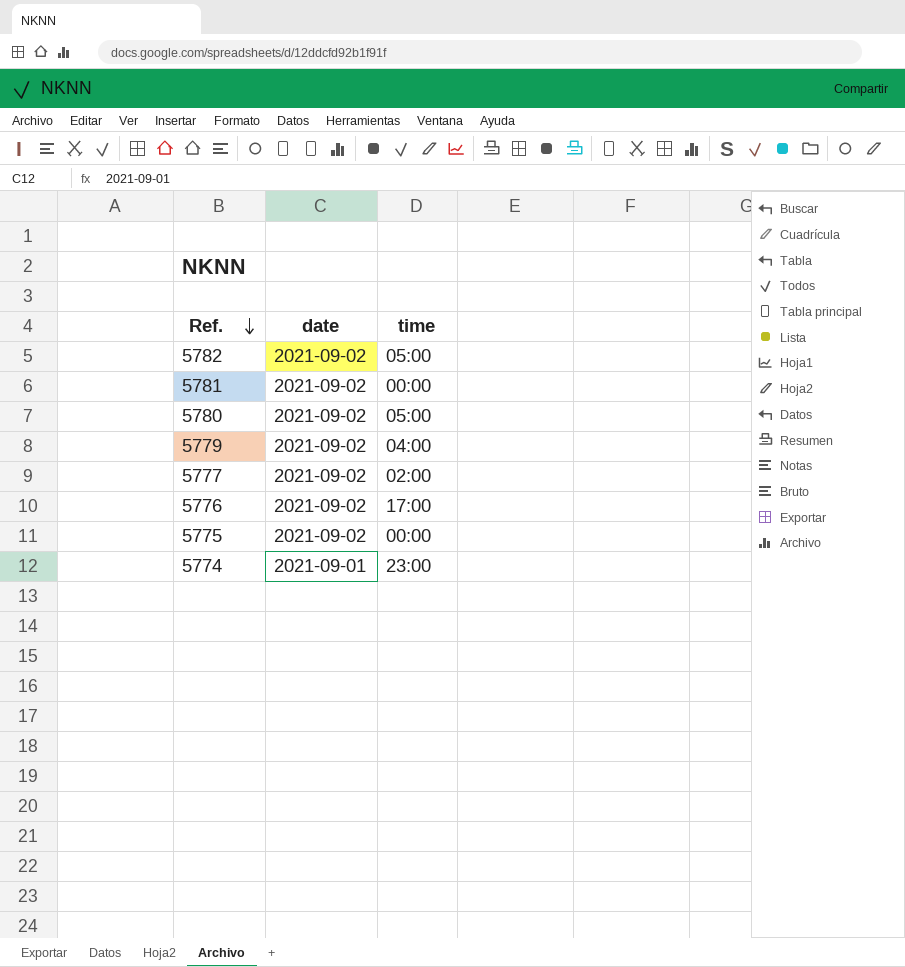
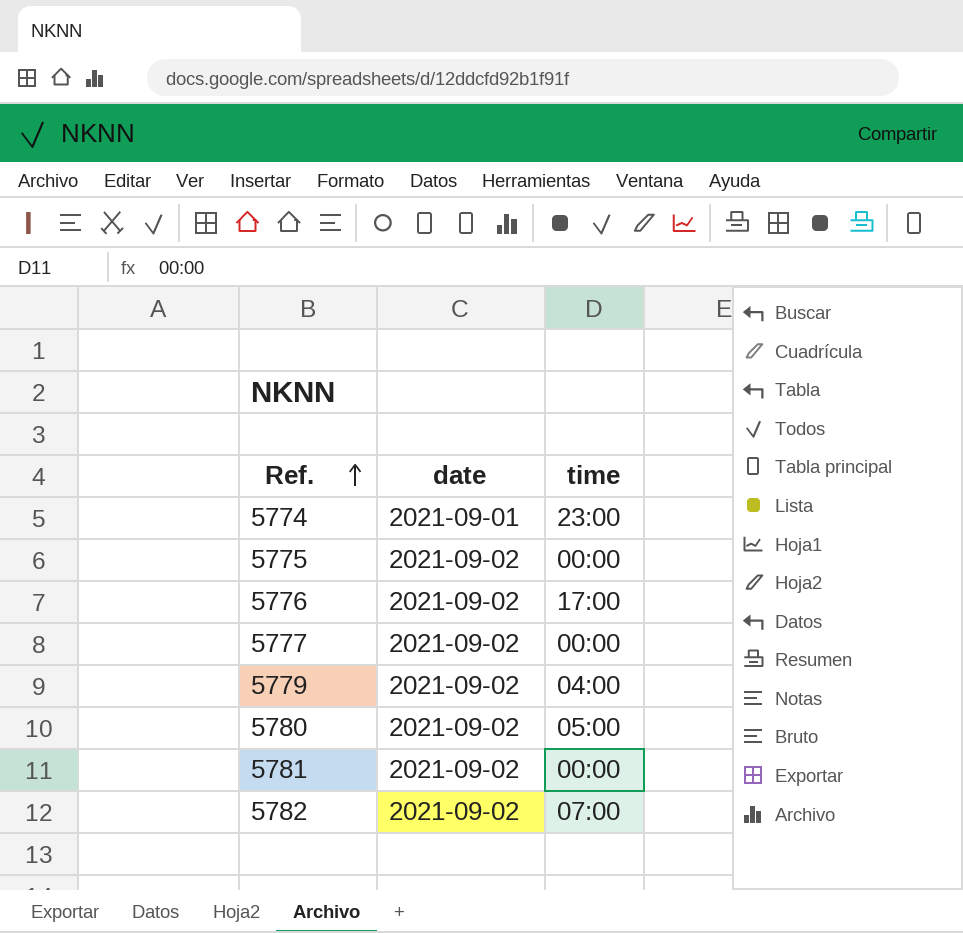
row order: Ref. descending -> Ref. ascending
5777 | time: 02:00 -> 00:00
5782 | time: 05:00 -> 07:00

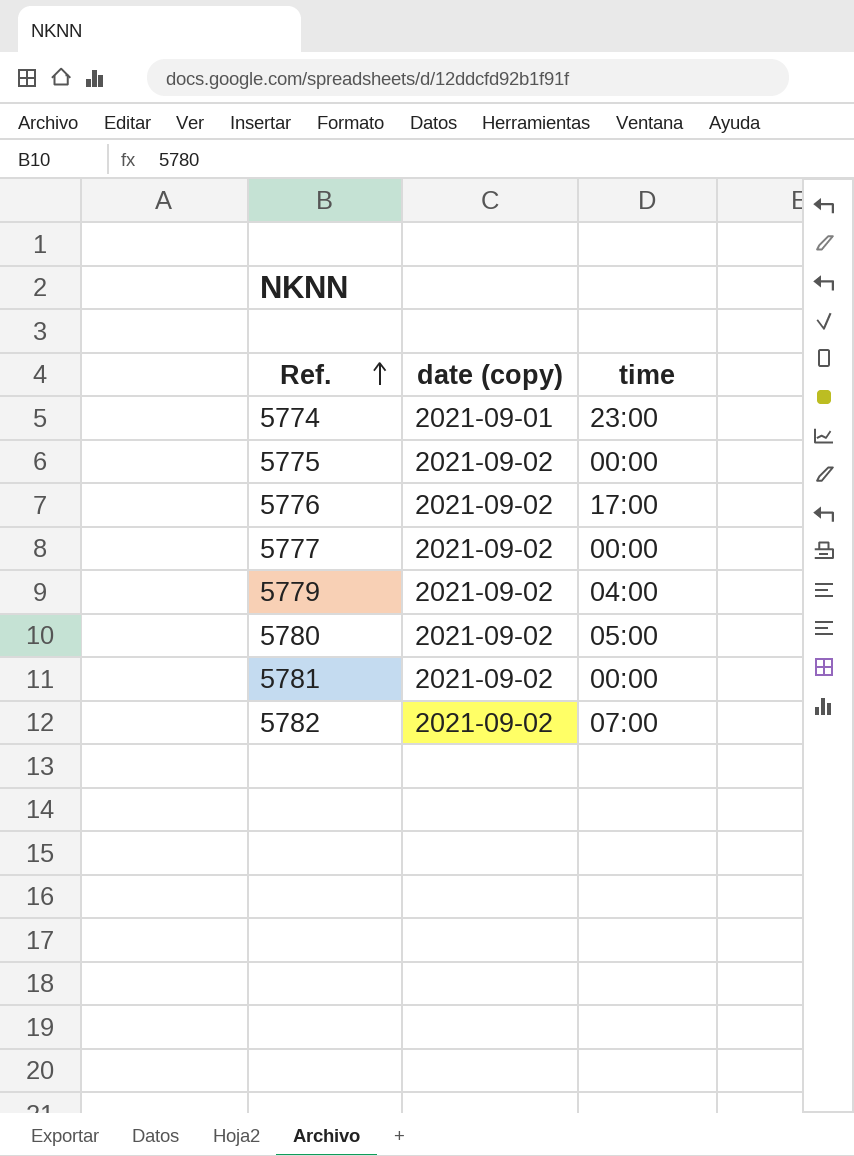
column name: date -> date (copy)

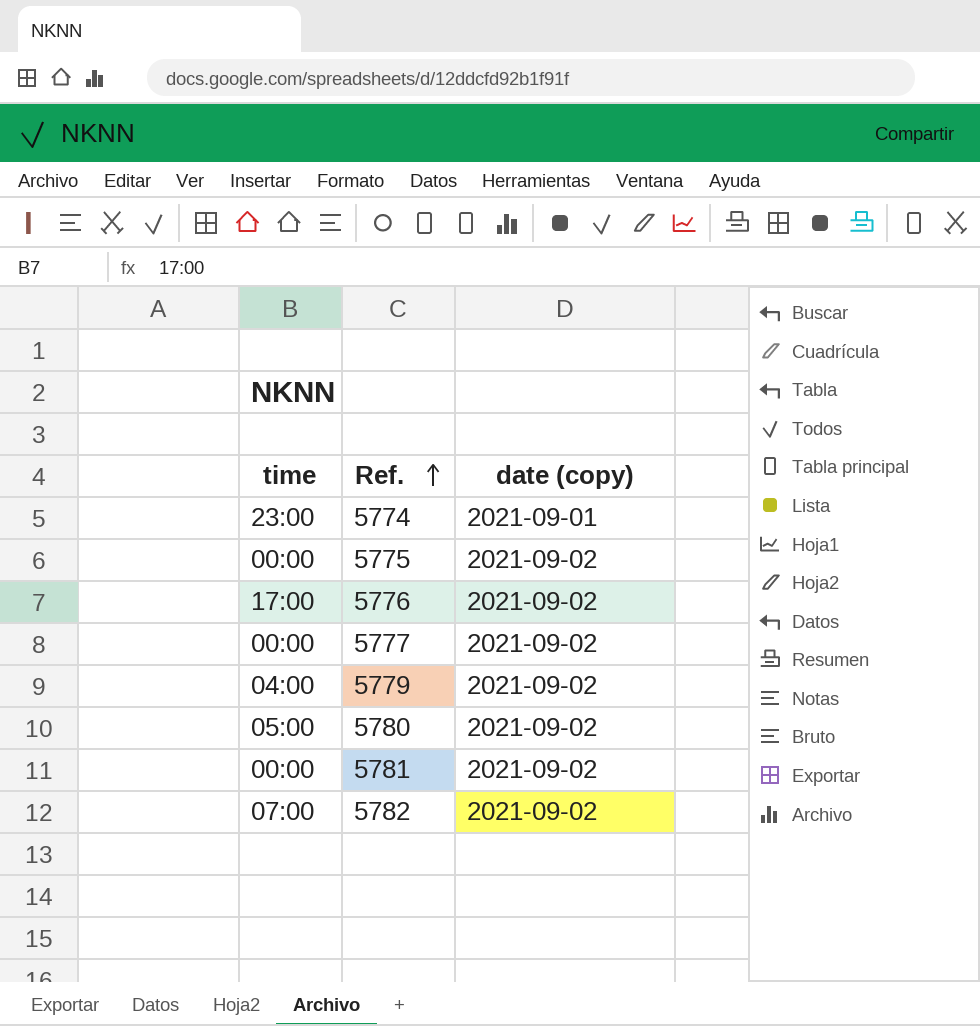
column time | position: 3 -> 1

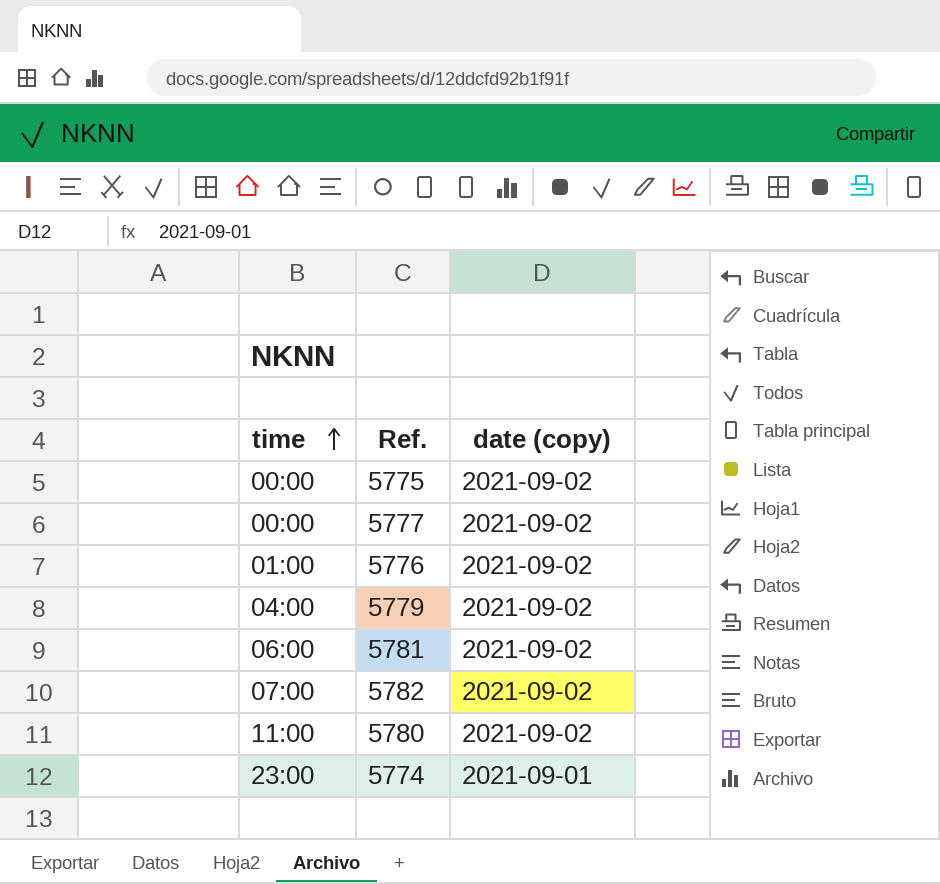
row order: Ref. ascending -> time ascending
5776 | time: 17:00 -> 01:00
5781 | time: 00:00 -> 06:00
5780 | time: 05:00 -> 11:00

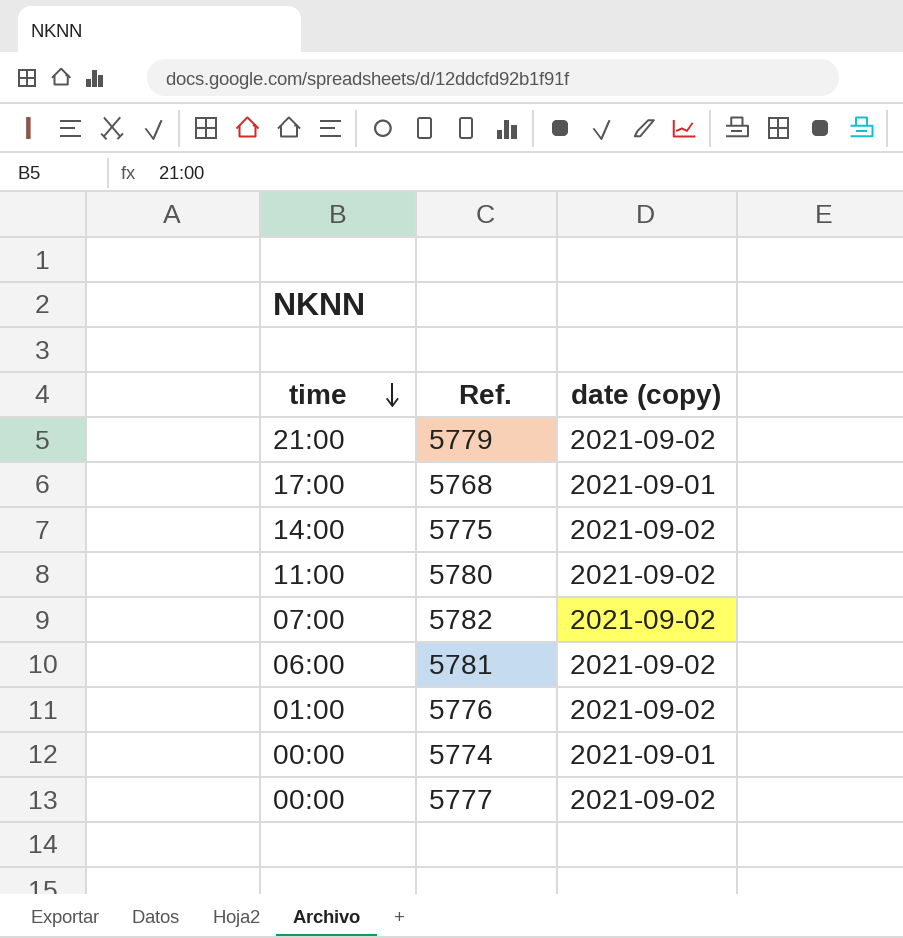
row order: time ascending -> time descending
5779 | time: 04:00 -> 21:00
row 5768: none -> 17:00 | 2021-09-01
5775 | time: 00:00 -> 14:00
5774 | time: 23:00 -> 00:00

